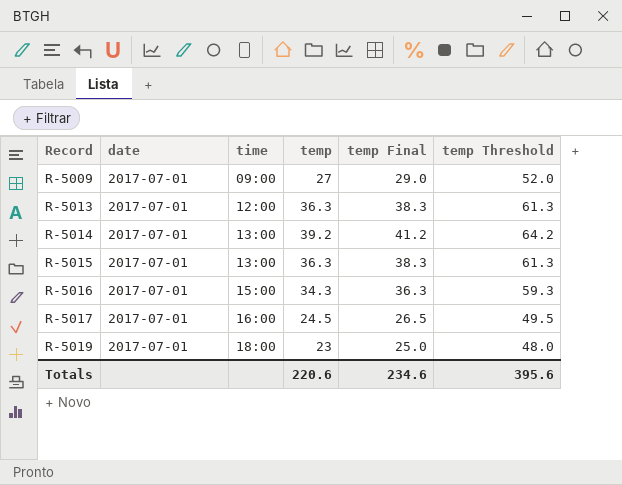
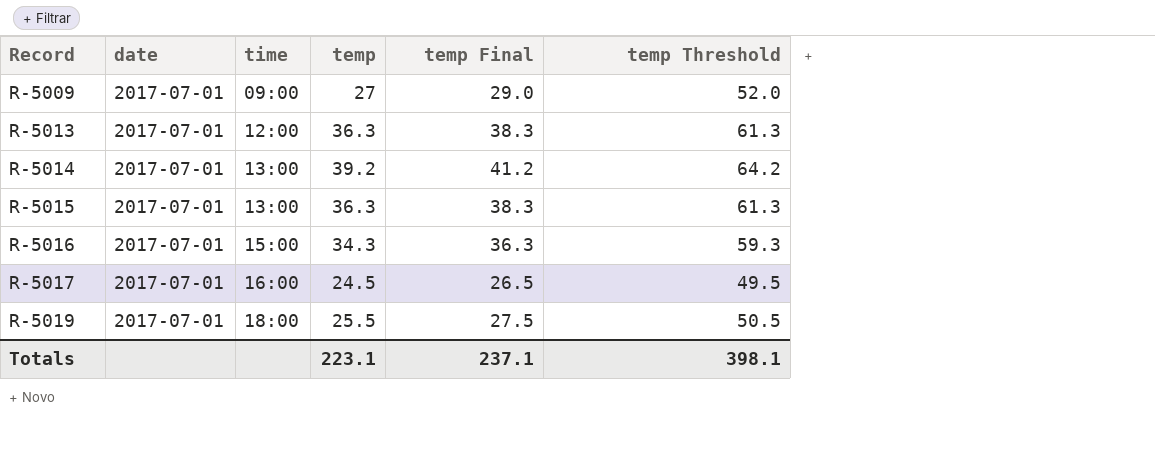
R-5019 | temp: 23 -> 25.5
R-5019 | temp Final: 25.0 -> 27.5
R-5019 | temp Threshold: 48.0 -> 50.5
Totals | temp: 220.6 -> 223.1
Totals | temp Final: 234.6 -> 237.1
Totals | temp Threshold: 395.6 -> 398.1

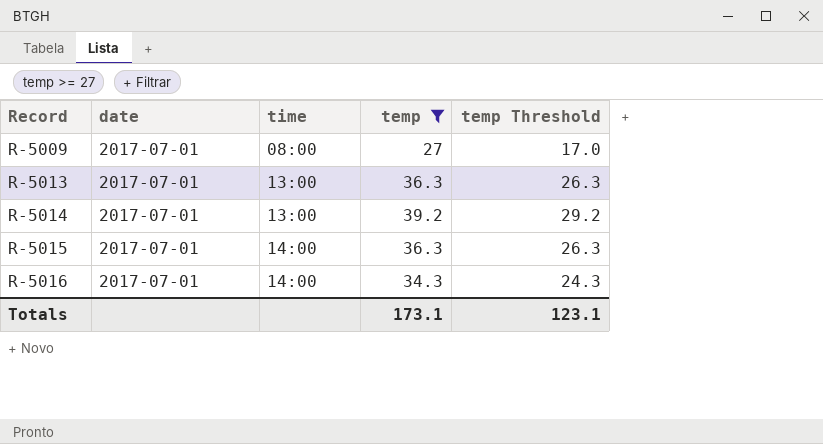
filter: none -> temp >= 27
column temp Final | formula: [temp] + 2 -> none
column temp Threshold | formula: [temp] + 25 -> [temp] - 10
R-5009 | time: 09:00 -> 08:00
R-5013 | time: 12:00 -> 13:00
R-5015 | time: 13:00 -> 14:00
R-5016 | time: 15:00 -> 14:00
Totals | temp: 223.1 -> 173.1
Totals | temp Threshold: 398.1 -> 123.1

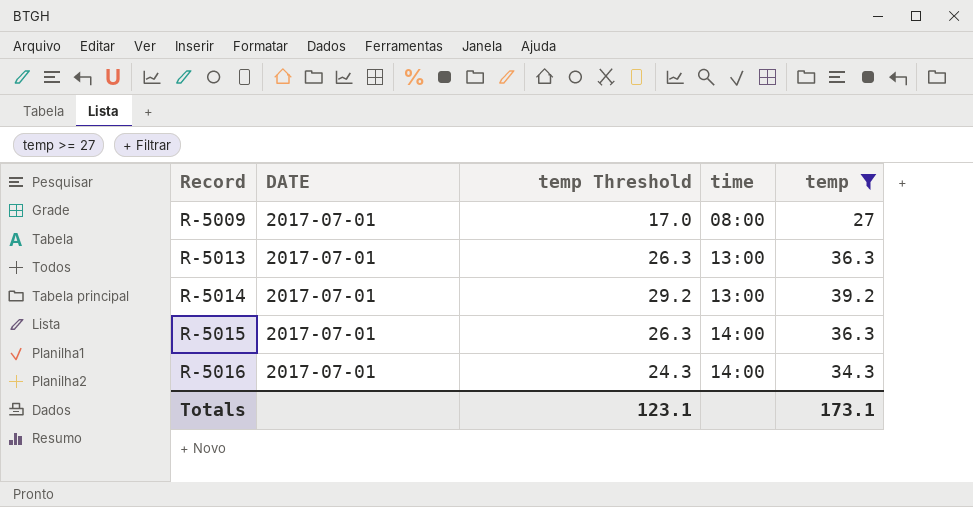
column name: date -> DATE
column temp Threshold | position: 5 -> 3

